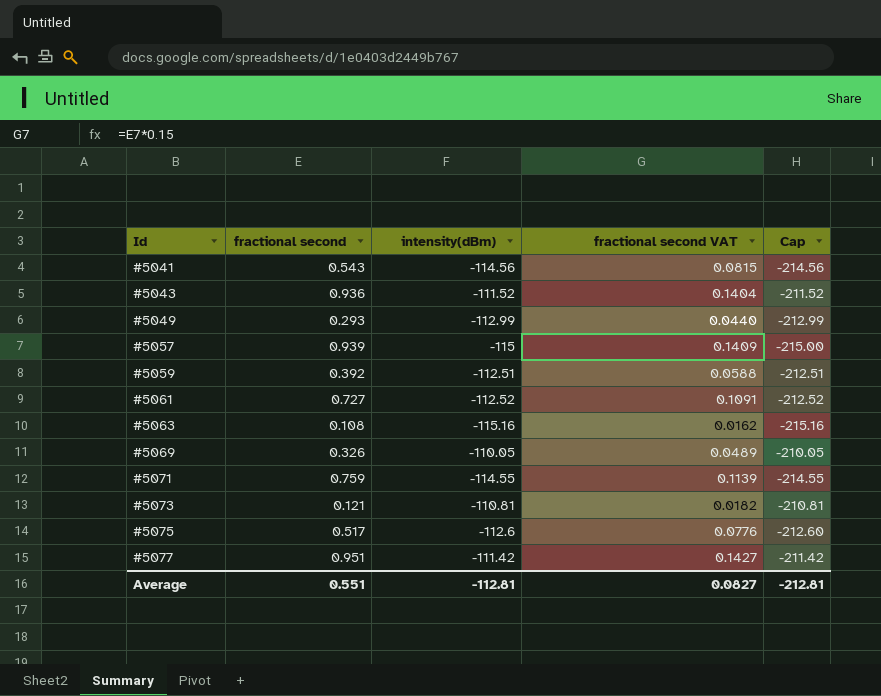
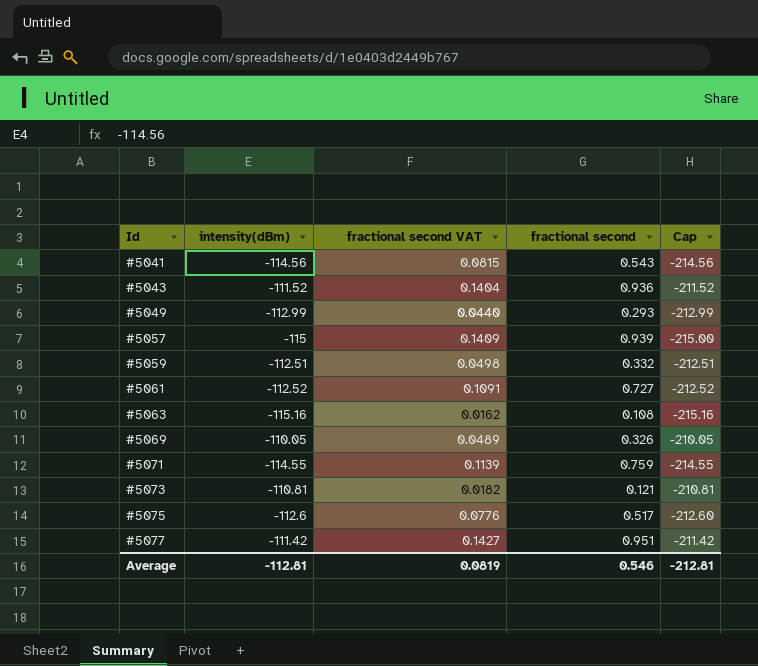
column fractional second | position: 2 -> 4
#5059 | fractional second VAT: 0.0588 -> 0.0498
#5059 | fractional second: 0.392 -> 0.332
Average | fractional second VAT: 0.0827 -> 0.0819
Average | fractional second: 0.551 -> 0.546

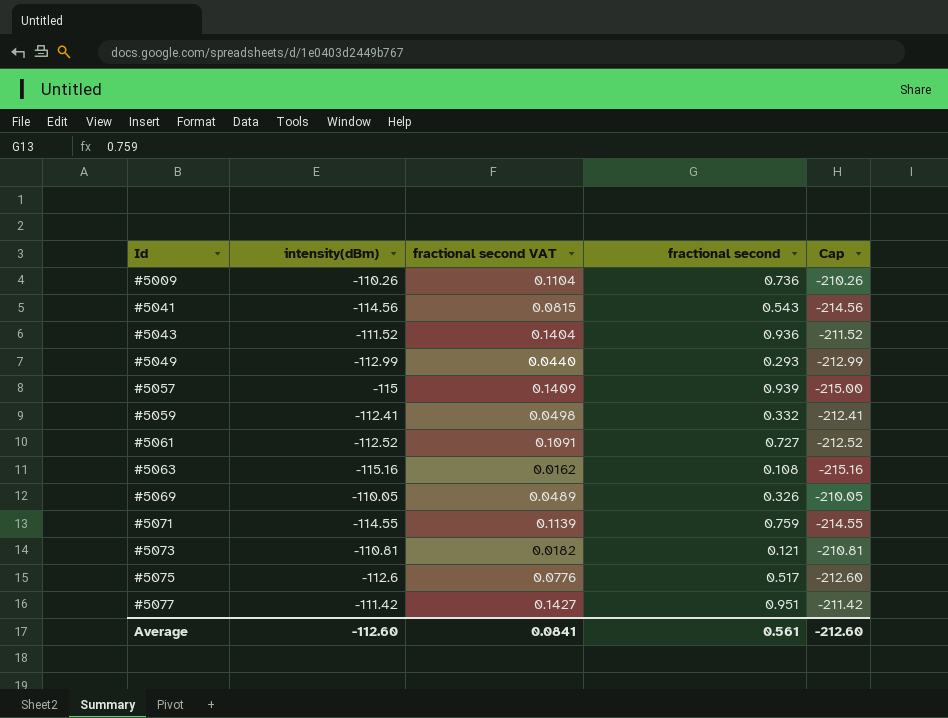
row #5009: none -> -110.26 | 0.1104 | 0.736 | -210.26
#5059 | intensity(dBm): -112.51 -> -112.41
#5059 | Cap: -212.51 -> -212.41
Average | intensity(dBm): -112.81 -> -112.60
Average | fractional second VAT: 0.0819 -> 0.0841
Average | fractional second: 0.546 -> 0.561
Average | Cap: -212.81 -> -212.60

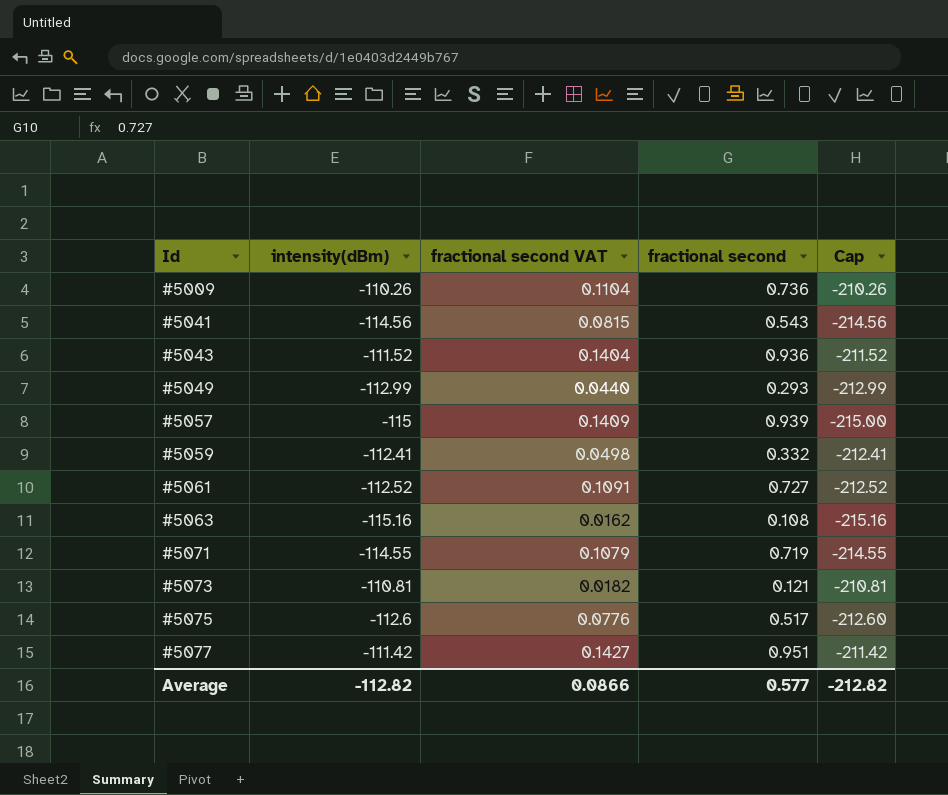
row #5069: -110.05 | 0.0489 | 0.326 | -210.05 -> none
#5071 | fractional second VAT: 0.1139 -> 0.1079
#5071 | fractional second: 0.759 -> 0.719
Average | intensity(dBm): -112.60 -> -112.82
Average | fractional second VAT: 0.0841 -> 0.0866
Average | fractional second: 0.561 -> 0.577
Average | Cap: -212.60 -> -212.82

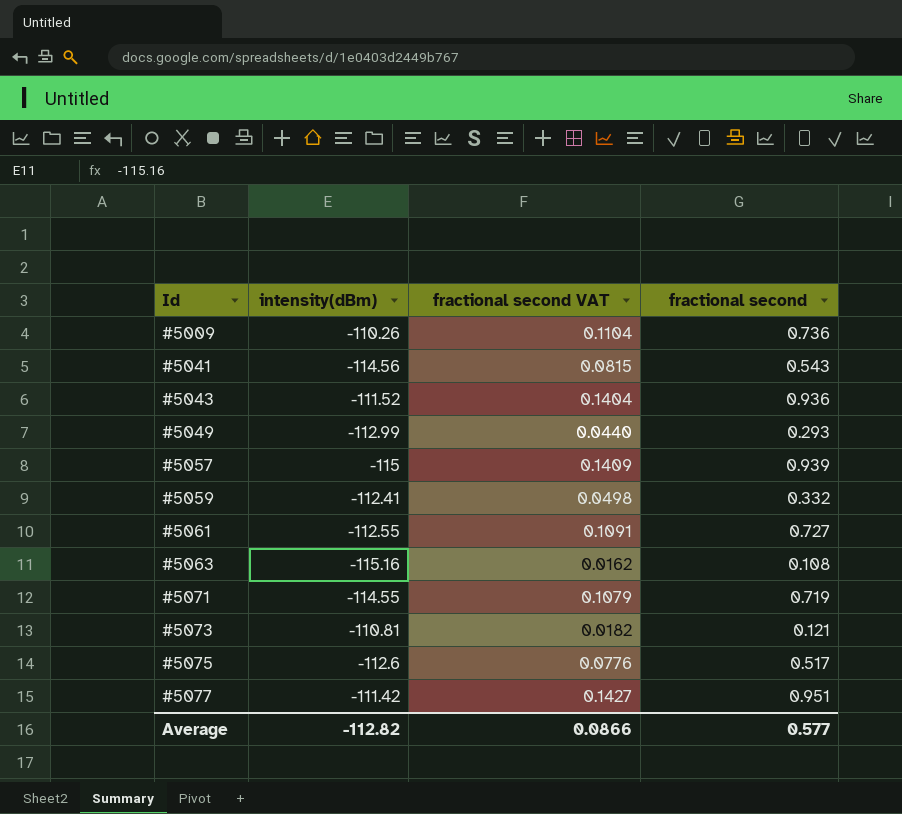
column Cap | formula: [intensity(dBm)] - 100 -> none
#5061 | intensity(dBm): -112.52 -> -112.55

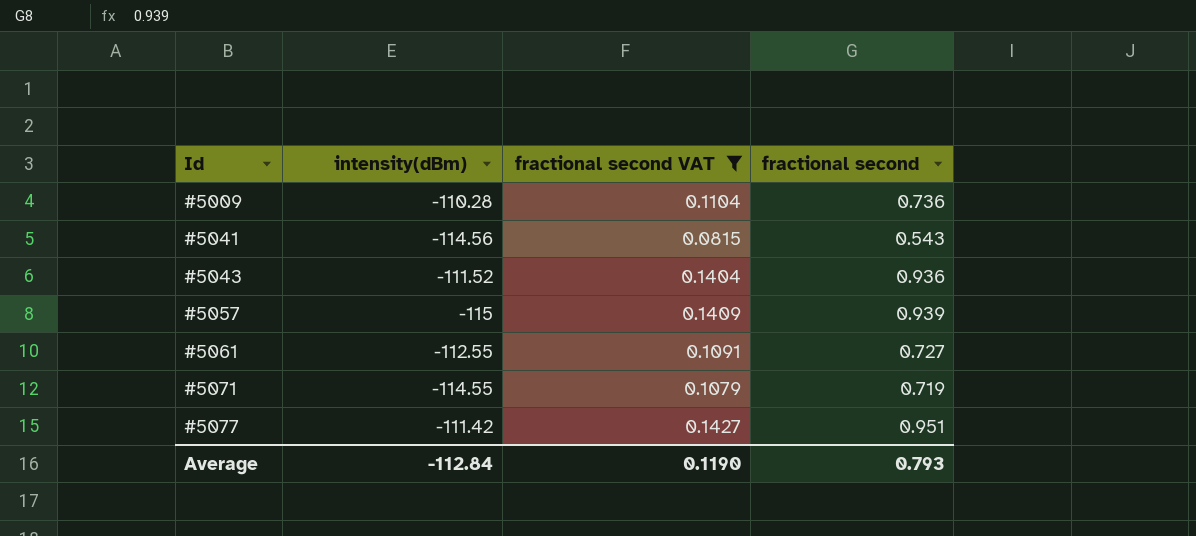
filter: none -> fractional second VAT >= 0.0815
#5009 | intensity(dBm): -110.26 -> -110.28
Average | intensity(dBm): -112.82 -> -112.84
Average | fractional second VAT: 0.0866 -> 0.1190
Average | fractional second: 0.577 -> 0.793

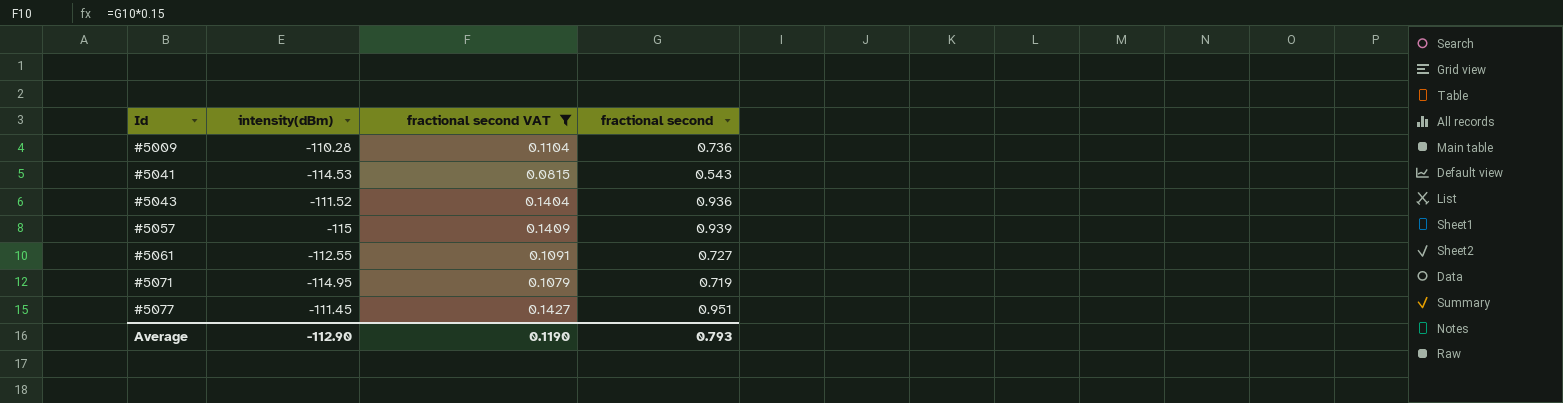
#5041 | intensity(dBm): -114.56 -> -114.53
#5071 | intensity(dBm): -114.55 -> -114.95
#5077 | intensity(dBm): -111.42 -> -111.45
Average | intensity(dBm): -112.84 -> -112.90

